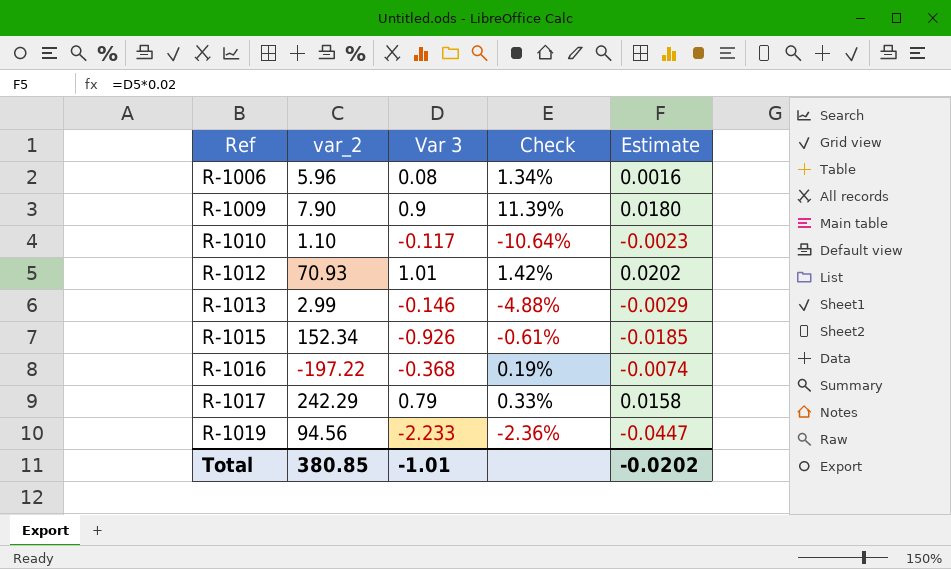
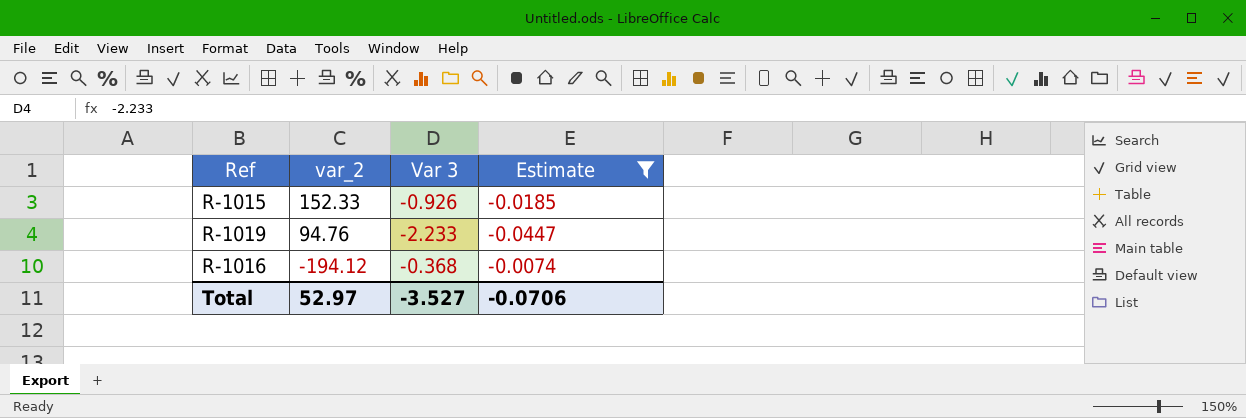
filter: none -> Estimate <= -0.0074
row order: Ref ascending -> var_2 descending
column Check | formula: [Var 3] / [var_2] -> none
R-1015 | var_2: 152.34 -> 152.33
R-1019 | var_2: 94.56 -> 94.76
R-1016 | var_2: -197.22 -> -194.12
Total | var_2: 380.85 -> 52.97
Total | Var 3: -1.01 -> -3.527
Total | Estimate: -0.0202 -> -0.0706

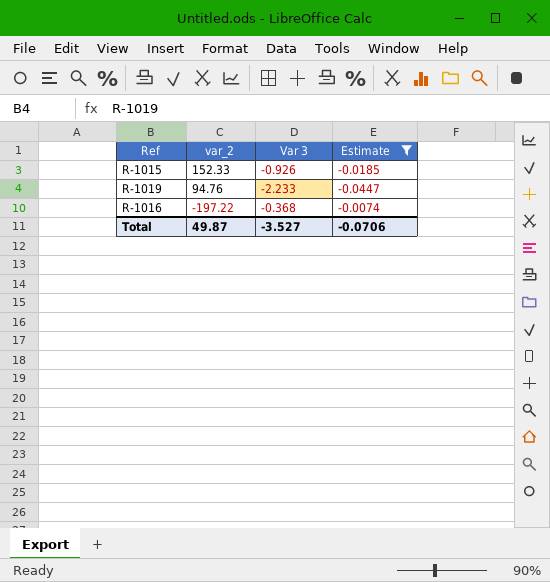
R-1016 | var_2: -194.12 -> -197.22
Total | var_2: 52.97 -> 49.87

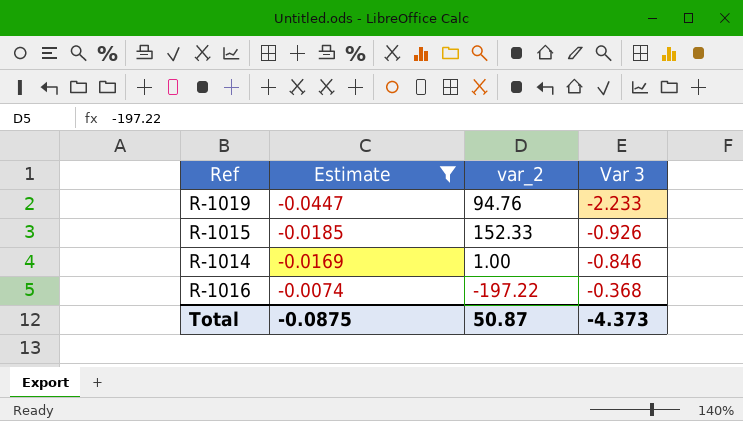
row order: var_2 descending -> Estimate ascending
column Estimate | position: 4 -> 2
row R-1014: none -> -0.0169 | 1.00 | -0.846
Total | Estimate: -0.0706 -> -0.0875
Total | var_2: 49.87 -> 50.87
Total | Var 3: -3.527 -> -4.373

